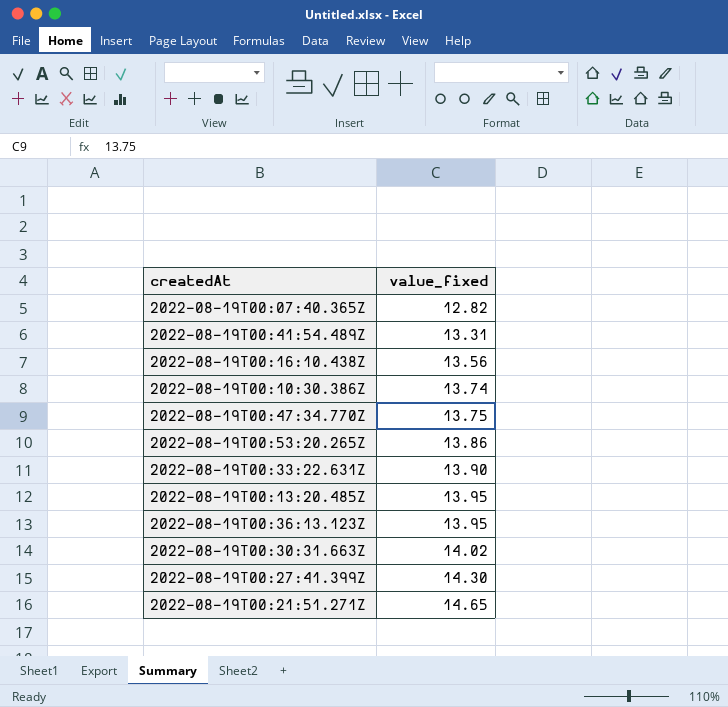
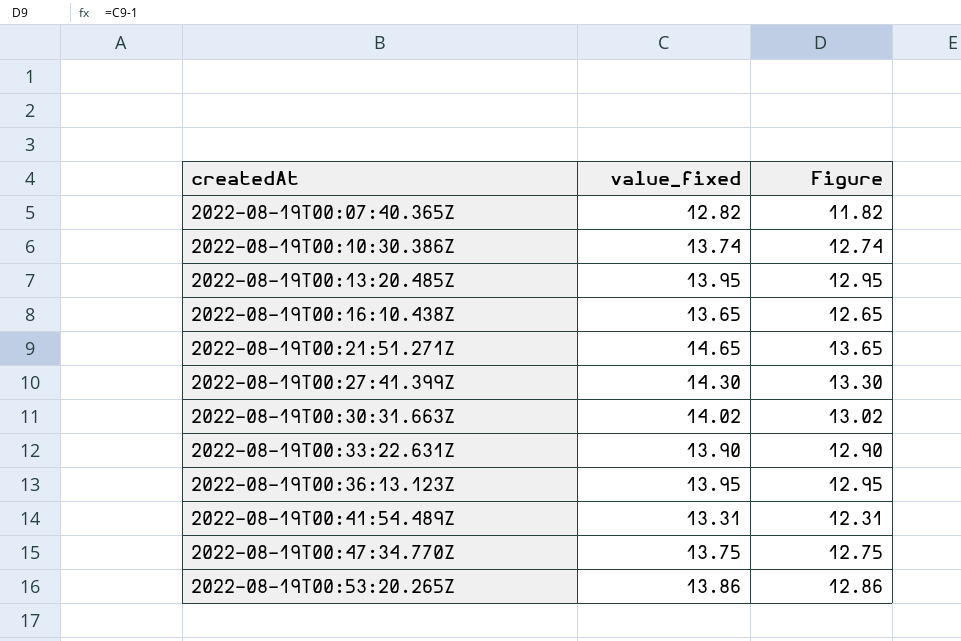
row order: value_fixed ascending -> createdAt ascending
column Figure | formula: none -> [value_fixed] - 1
2022-08-19T00:16:10.438Z | value_fixed: 13.56 -> 13.65

